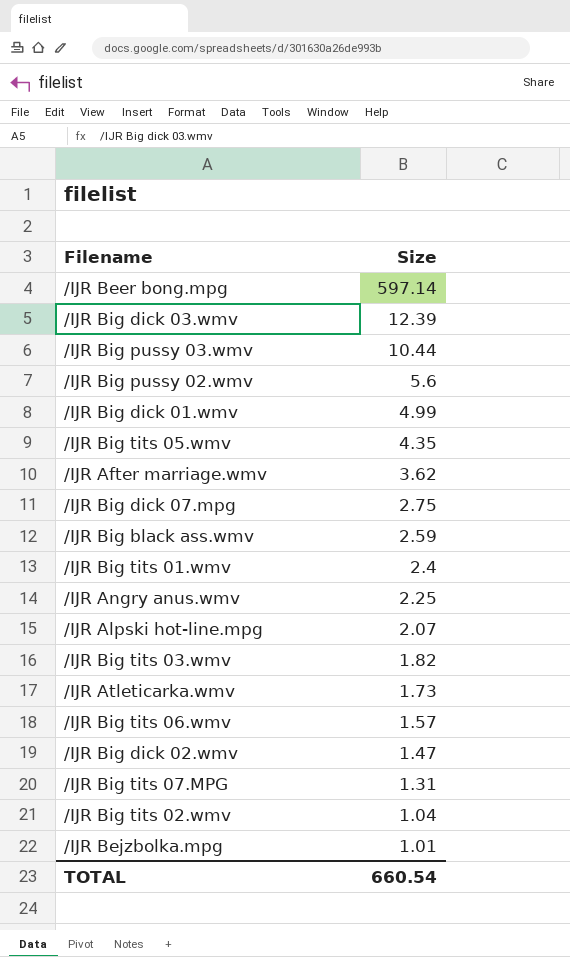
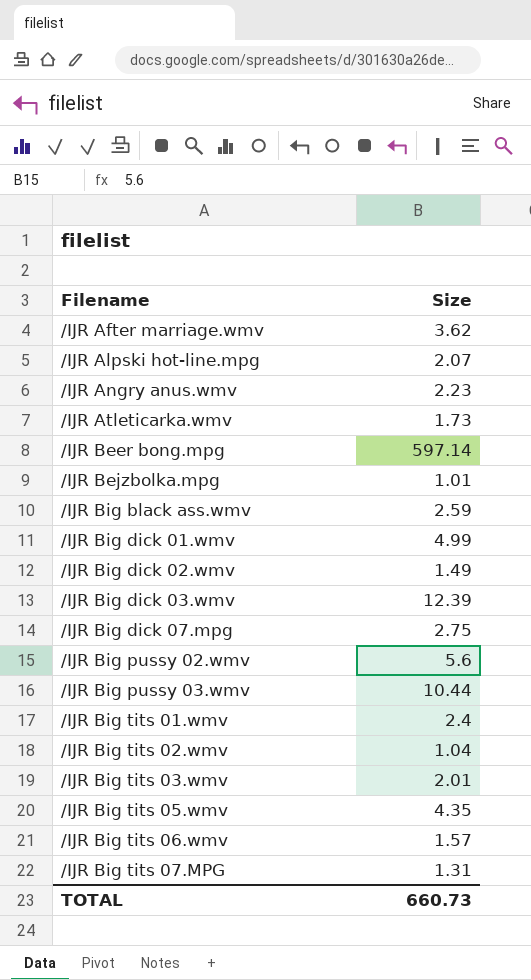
row order: Size descending -> Filename ascending
/IJR Angry anus.wmv | Size: 2.25 -> 2.23
/IJR Big dick 02.wmv | Size: 1.47 -> 1.49
/IJR Big tits 03.wmv | Size: 1.82 -> 2.01
TOTAL | Size: 660.54 -> 660.73

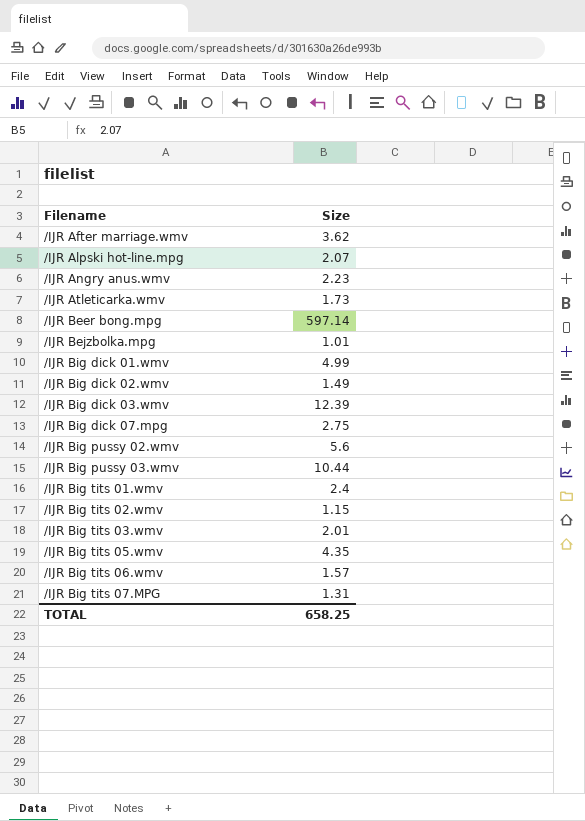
row /IJR Big black ass.wmv: 2.59 -> none
/IJR Big tits 02.wmv | Size: 1.04 -> 1.15
TOTAL | Size: 660.73 -> 658.25

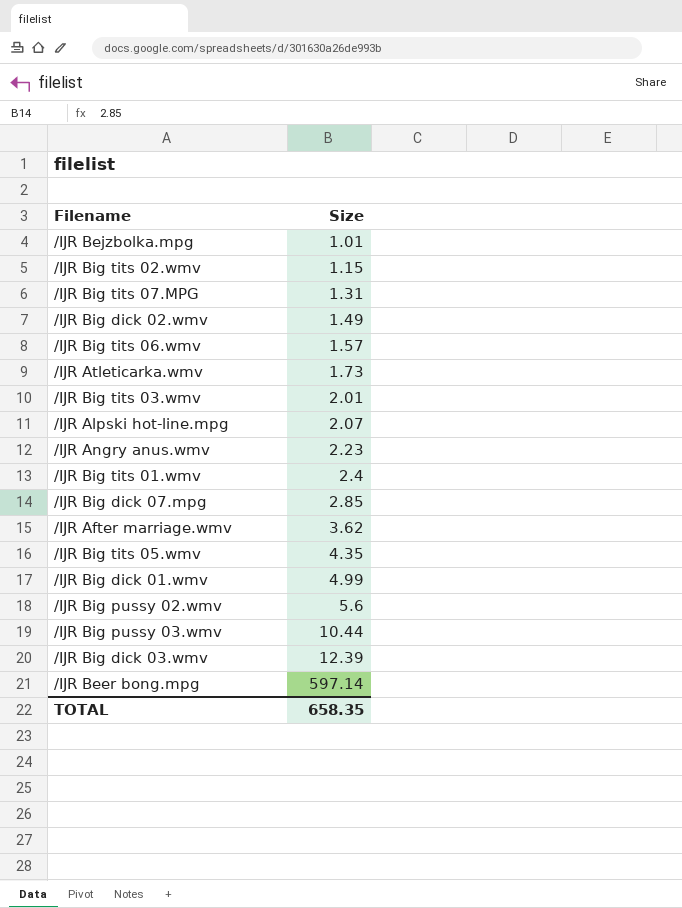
row order: Filename ascending -> Size ascending
/IJR Big dick 07.mpg | Size: 2.75 -> 2.85
TOTAL | Size: 658.25 -> 658.35

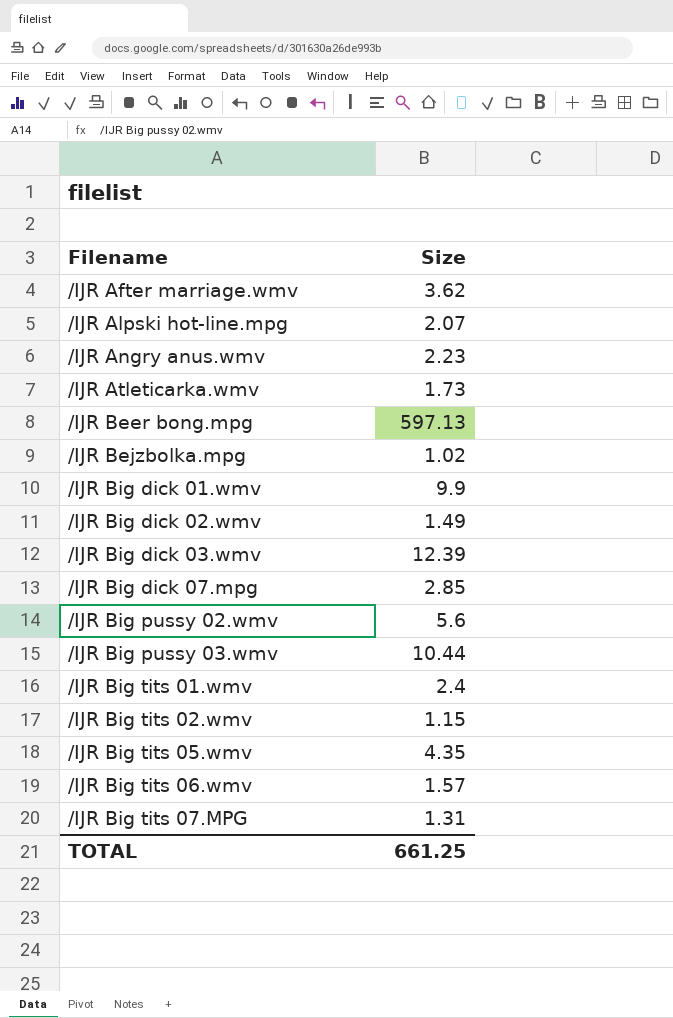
row order: Size ascending -> Filename ascending
row /IJR Big tits 03.wmv: 2.01 -> none
/IJR Beer bong.mpg | Size: 597.14 -> 597.13
/IJR Bejzbolka.mpg | Size: 1.01 -> 1.02
/IJR Big dick 01.wmv | Size: 4.99 -> 9.9
TOTAL | Size: 658.35 -> 661.25

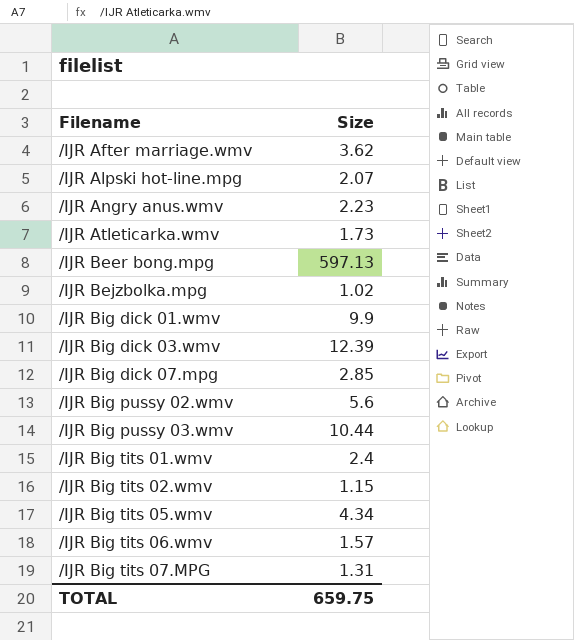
row /IJR Big dick 02.wmv: 1.49 -> none
/IJR Big tits 05.wmv | Size: 4.35 -> 4.34
TOTAL | Size: 661.25 -> 659.75

